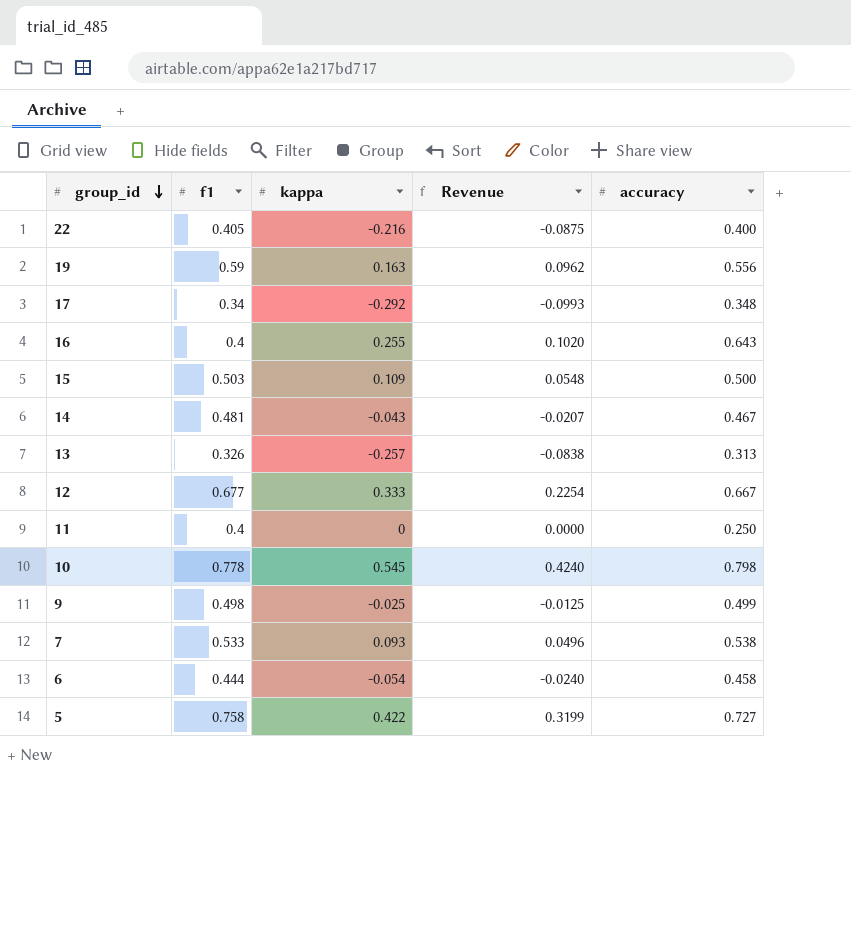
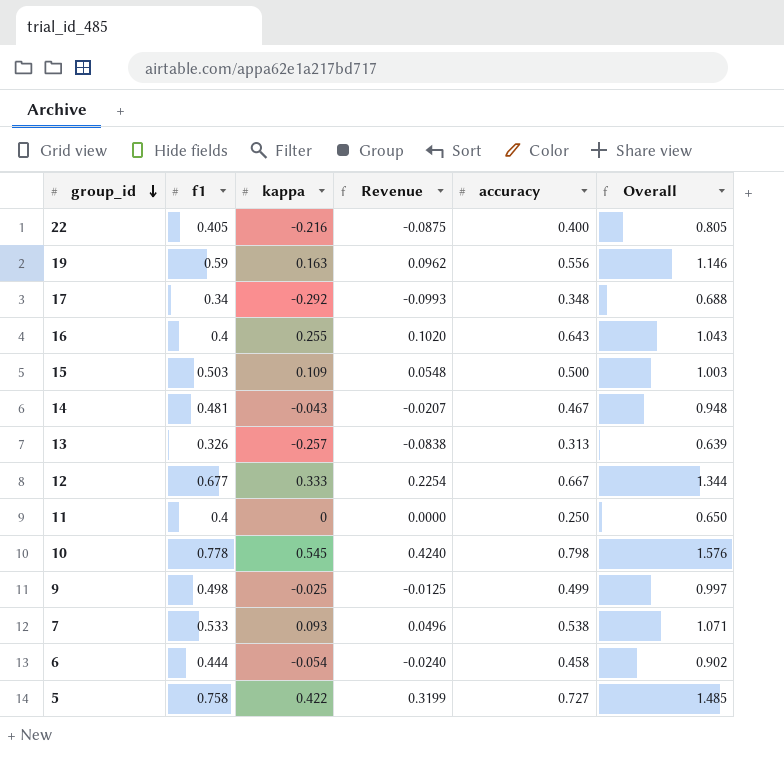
column Overall | formula: none -> [f1] + [accuracy]

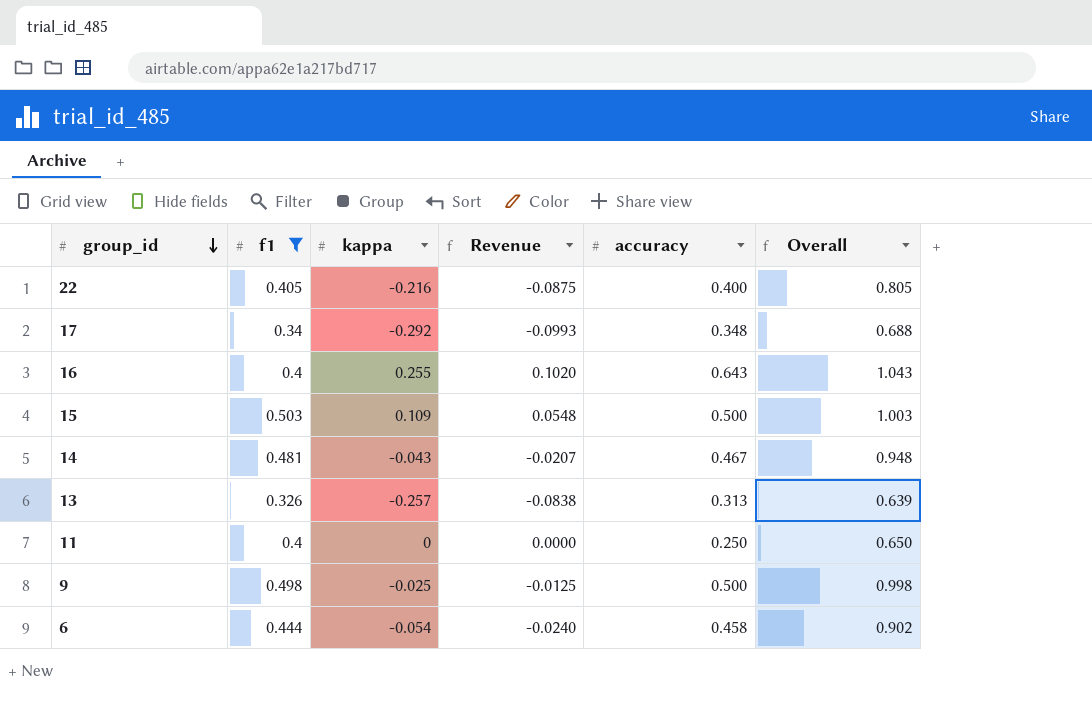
filter: none -> f1 <= 0.503
9 | accuracy: 0.499 -> 0.500
9 | Overall: 0.997 -> 0.998

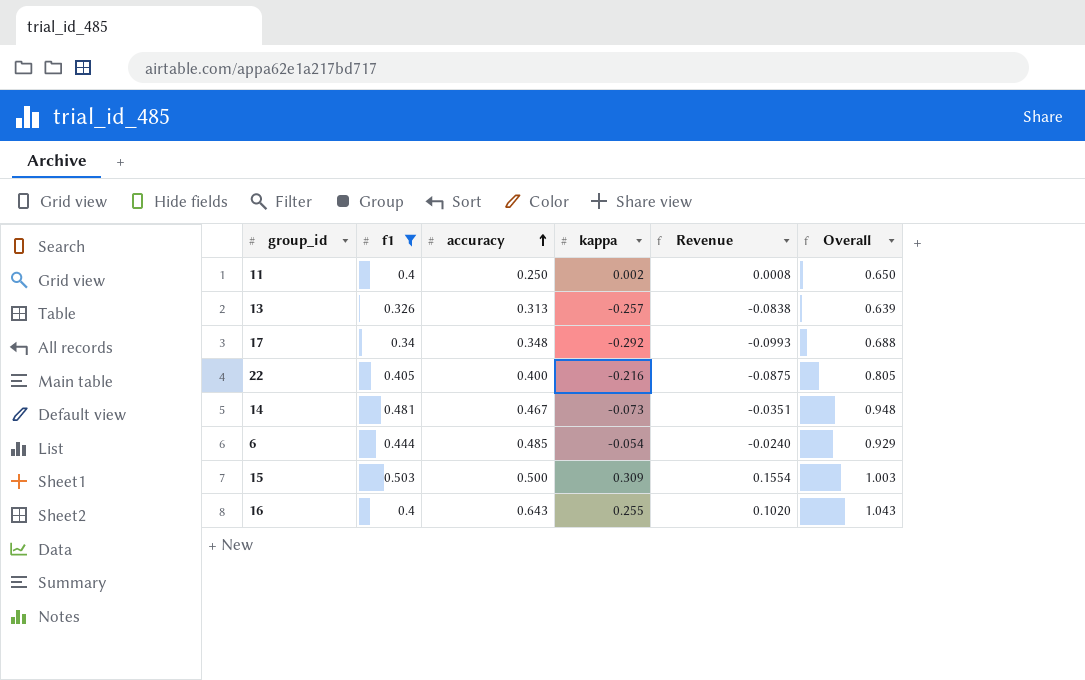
row order: group_id descending -> accuracy ascending
column accuracy | position: 5 -> 3
row 9: 0.498 | -0.025 | -0.0125 | 0.500 | 0.998 -> none
11 | kappa: 0 -> 0.002
11 | Revenue: 0.0000 -> 0.0008
14 | kappa: -0.043 -> -0.073
14 | Revenue: -0.0207 -> -0.0351
6 | accuracy: 0.458 -> 0.485
6 | Overall: 0.902 -> 0.929
15 | kappa: 0.109 -> 0.309
15 | Revenue: 0.0548 -> 0.1554

